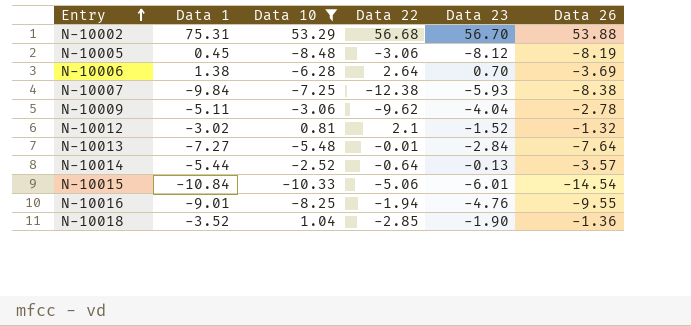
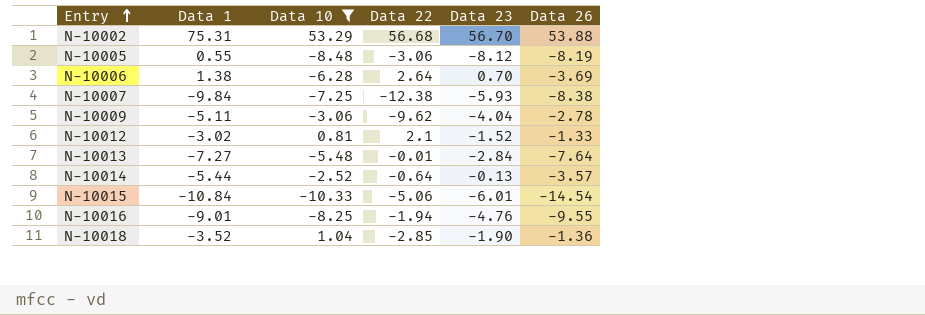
N-10005 | Data 1: 0.45 -> 0.55
N-10012 | Data 26: -1.32 -> -1.33

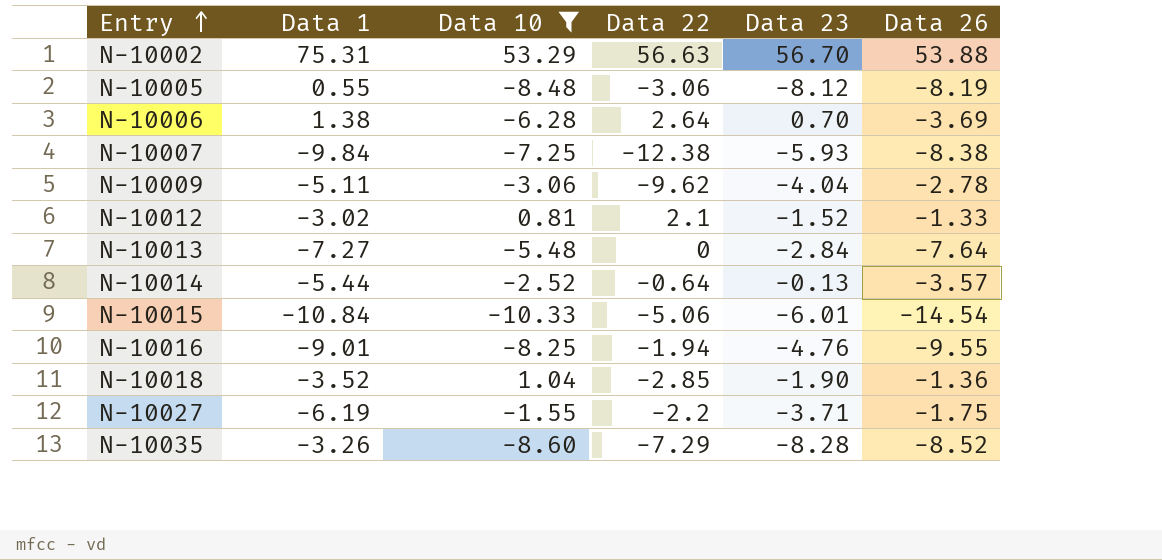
N-10002 | Data 22: 56.68 -> 56.63
N-10013 | Data 22: -0.01 -> 0
row N-10027: none -> -6.19 | -1.55 | -2.2 | -3.71 | -1.75
row N-10035: none -> -3.26 | -8.60 | -7.29 | -8.28 | -8.52

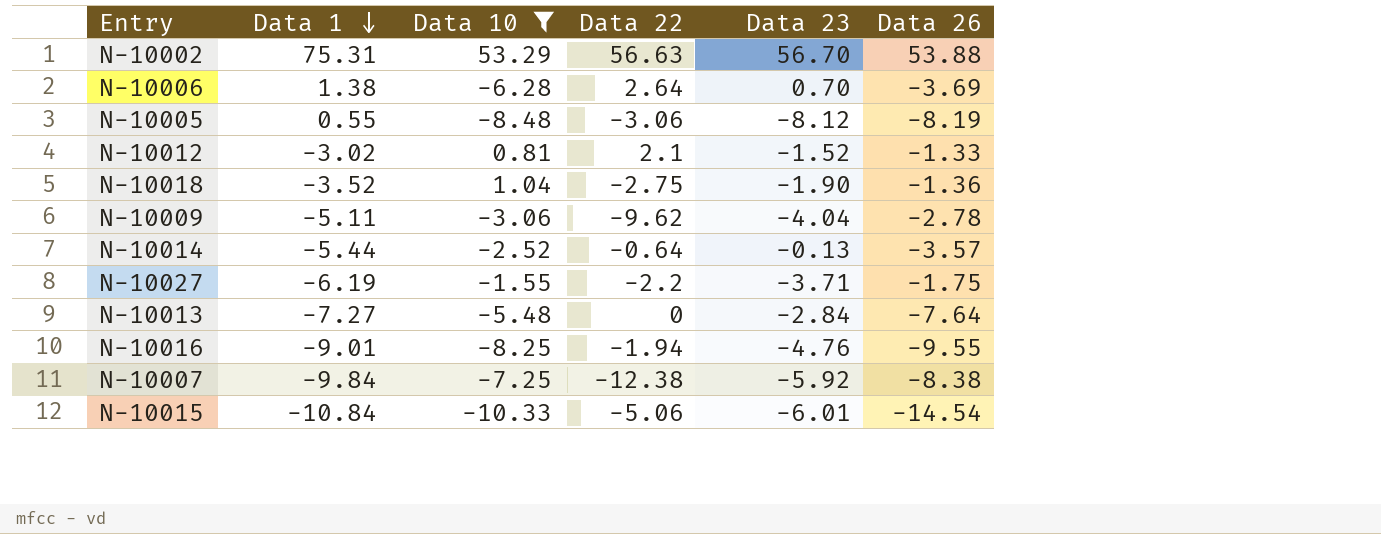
row order: Entry ascending -> Data 1 descending
row N-10035: -3.26 | -8.60 | -7.29 | -8.28 | -8.52 -> none
N-10018 | Data 22: -2.85 -> -2.75
N-10007 | Data 23: -5.93 -> -5.92

